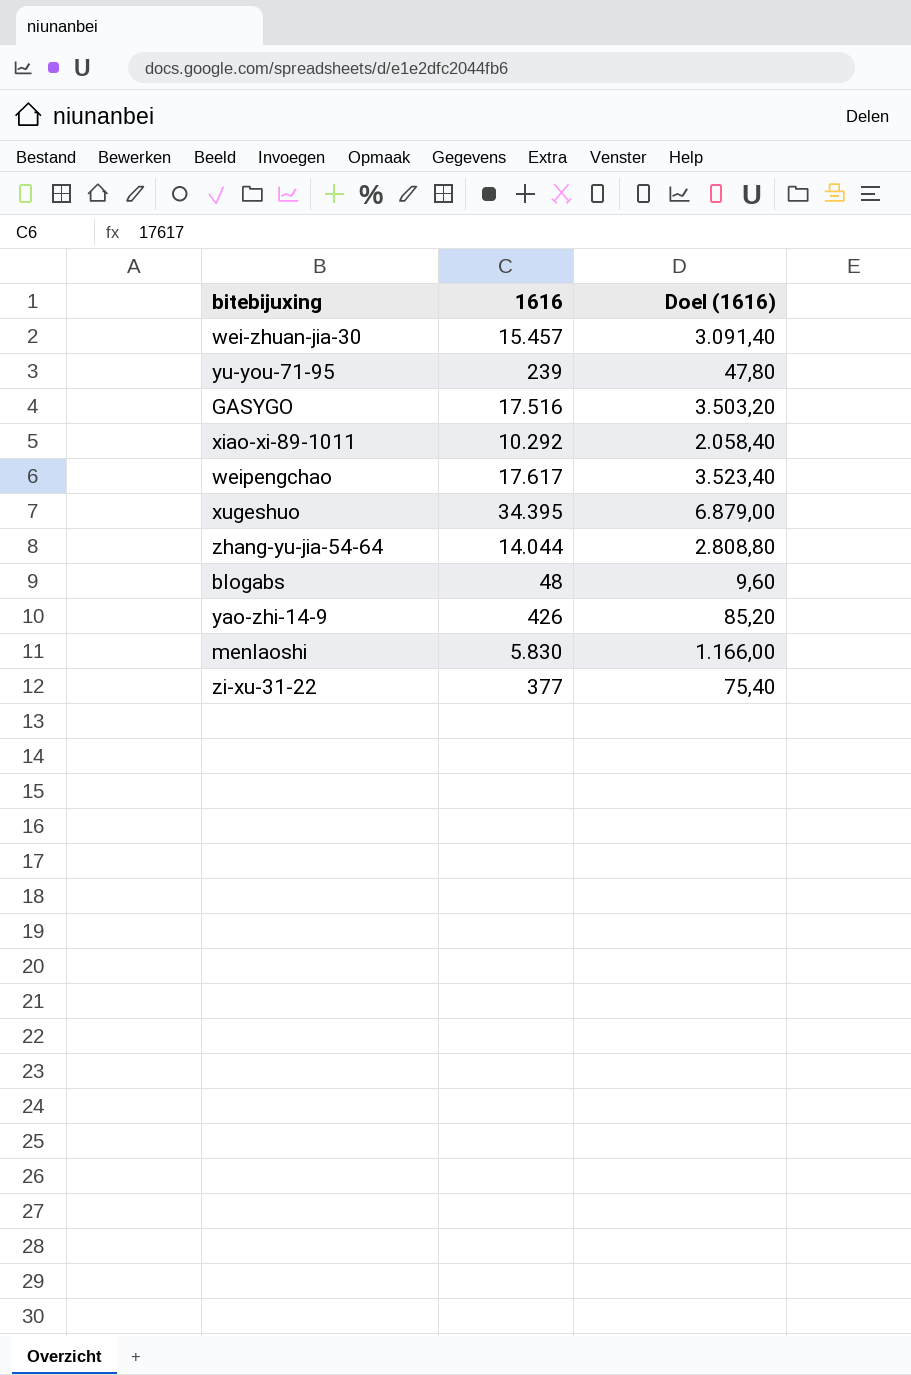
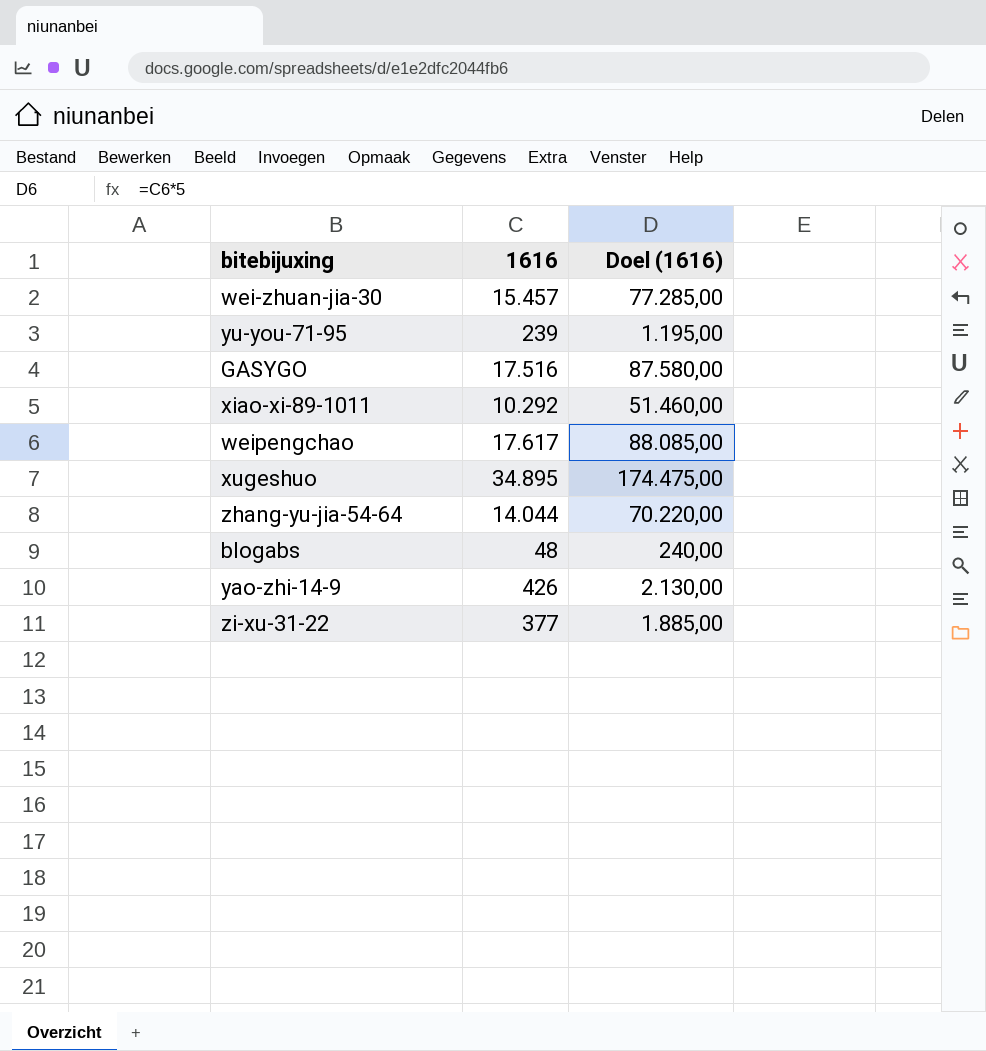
column Doel (1616) | formula: [1616] * 0,2 -> [1616] * 5
row menlaoshi: 5.830 | 1.166,00 -> none
xugeshuo | 1616: 34.395 -> 34.895

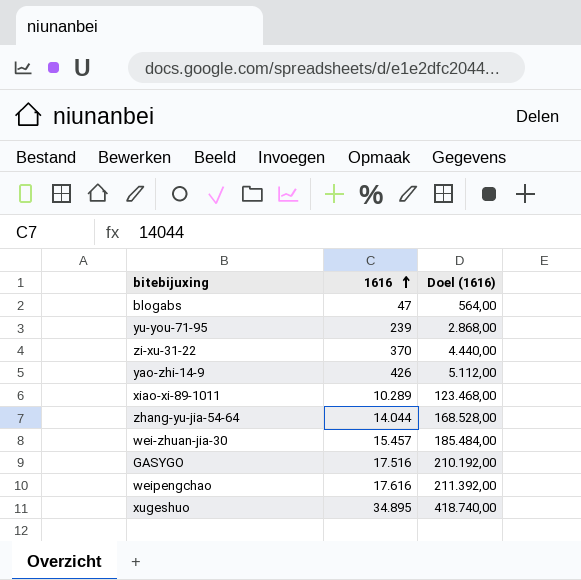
row order: none -> 1616 ascending
column Doel (1616) | formula: [1616] * 5 -> [1616] * 12
blogabs | 1616: 48 -> 47
zi-xu-31-22 | 1616: 377 -> 370
xiao-xi-89-1011 | 1616: 10.292 -> 10.289
weipengchao | 1616: 17.617 -> 17.616

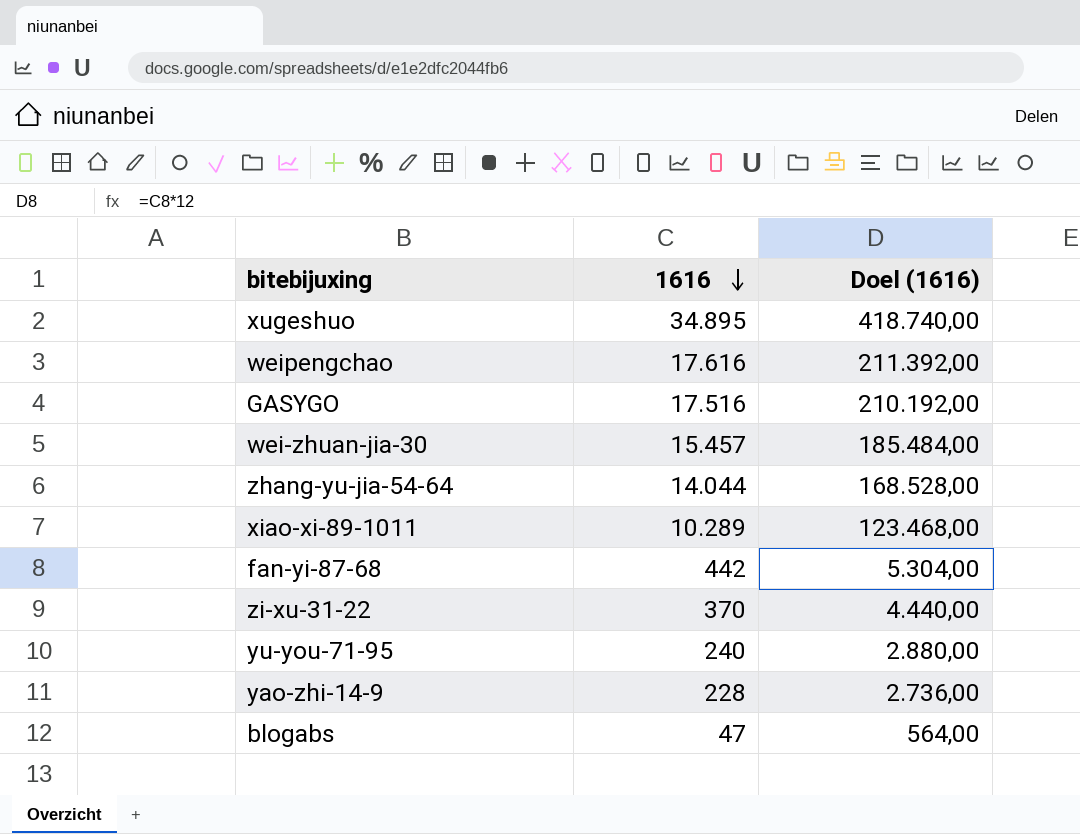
row order: 1616 ascending -> 1616 descending
row fan-yi-87-68: none -> 442 | 5.304,00
yu-you-71-95 | 1616: 239 -> 240
yu-you-71-95 | Doel (1616): 2.868,00 -> 2.880,00
yao-zhi-14-9 | 1616: 426 -> 228
yao-zhi-14-9 | Doel (1616): 5.112,00 -> 2.736,00

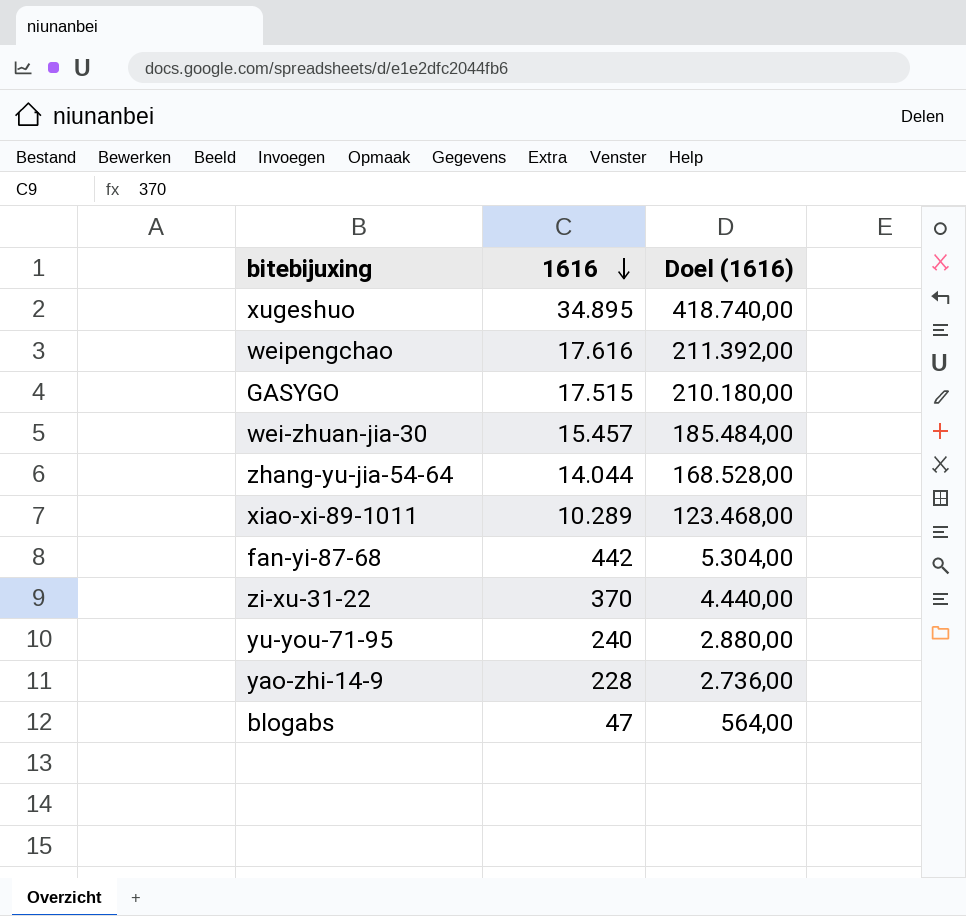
GASYGO | 1616: 17.516 -> 17.515
GASYGO | Doel (1616): 210.192,00 -> 210.180,00

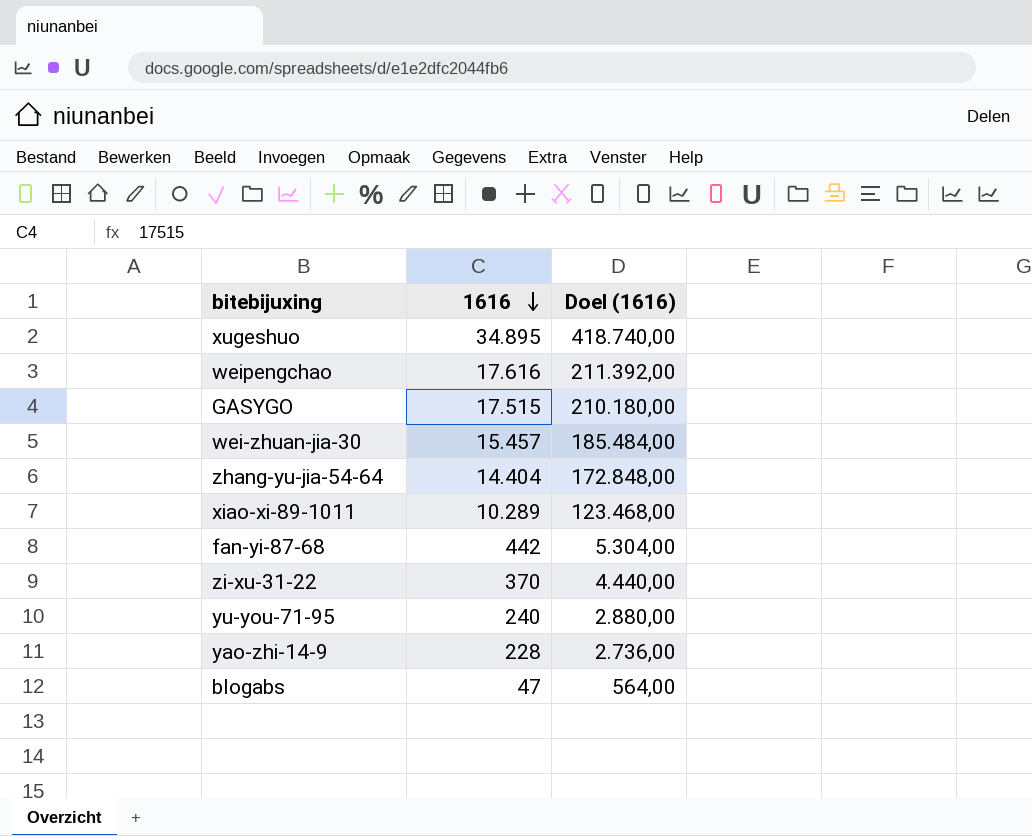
zhang-yu-jia-54-64 | 1616: 14.044 -> 14.404
zhang-yu-jia-54-64 | Doel (1616): 168.528,00 -> 172.848,00

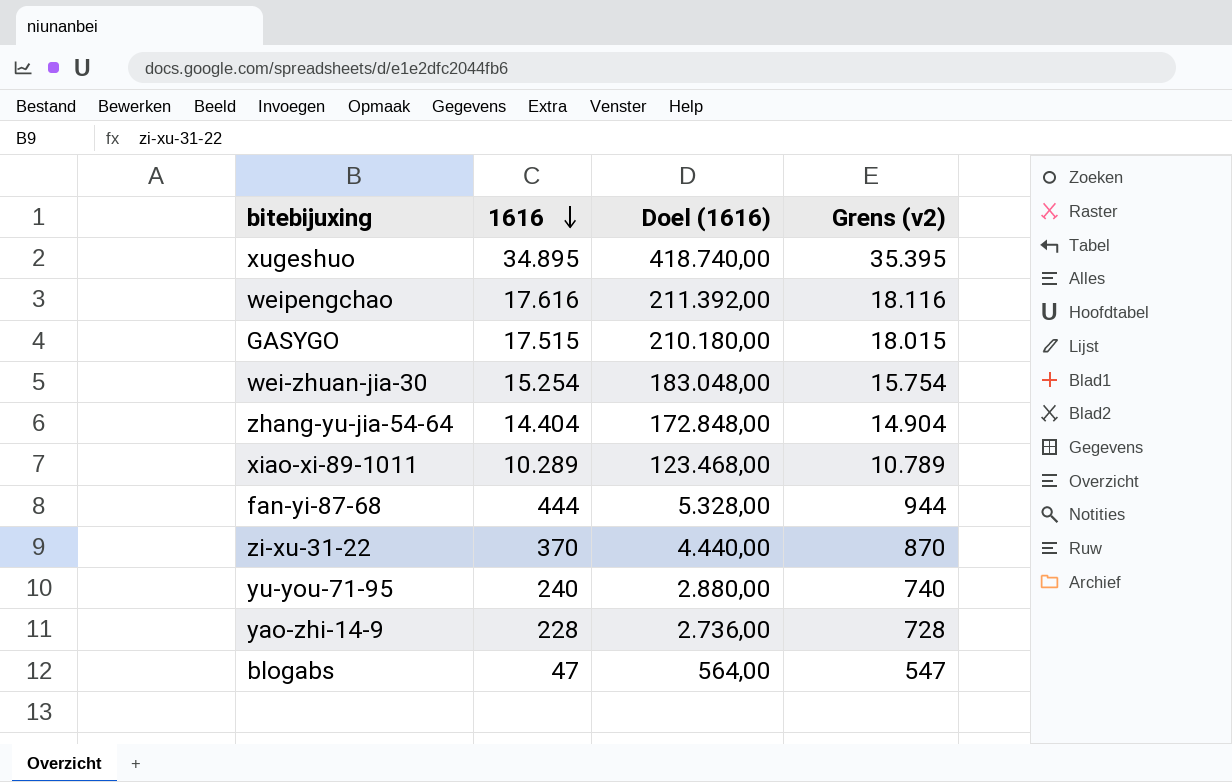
column Grens (v2) | formula: none -> [1616] + 500
wei-zhuan-jia-30 | 1616: 15.457 -> 15.254
wei-zhuan-jia-30 | Doel (1616): 185.484,00 -> 183.048,00
fan-yi-87-68 | 1616: 442 -> 444
fan-yi-87-68 | Doel (1616): 5.304,00 -> 5.328,00

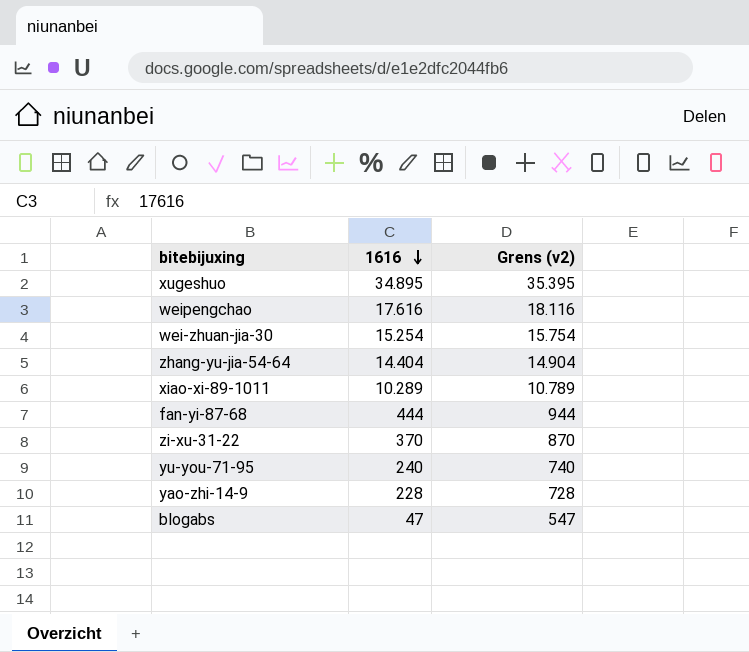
column Doel (1616) | formula: [1616] * 12 -> none
row GASYGO: 17.515 | 210.180,00 | 18.015 -> none

